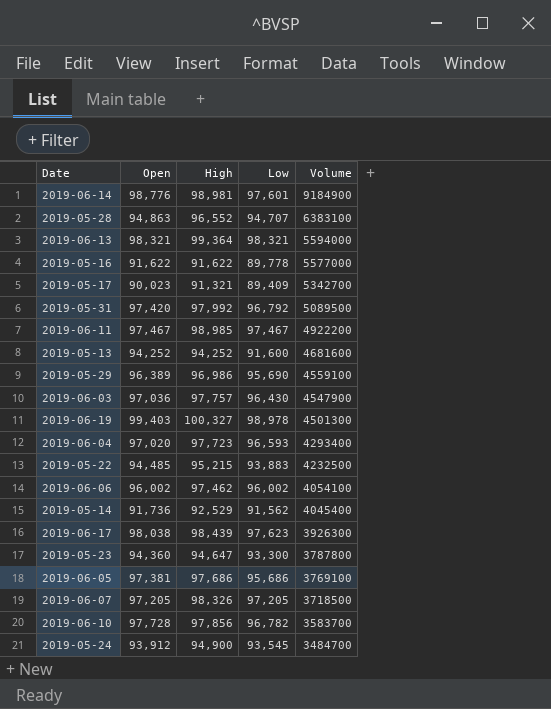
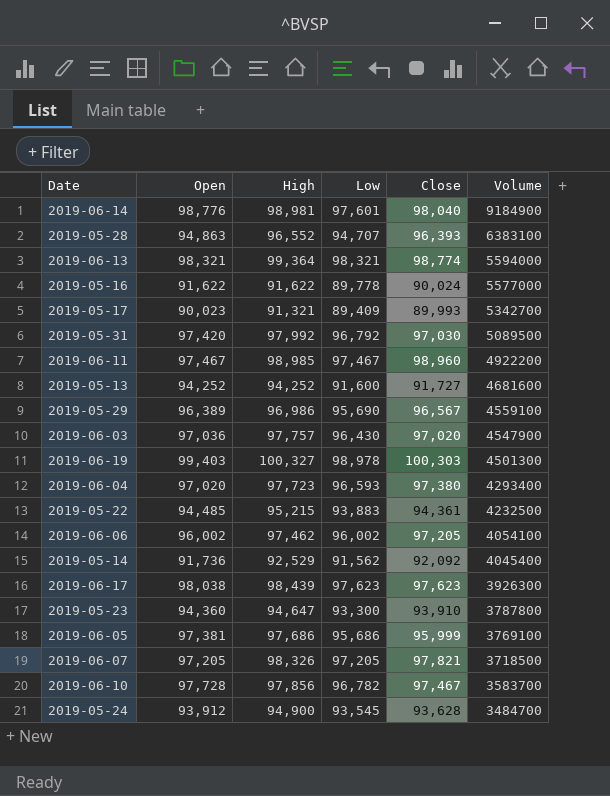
column Close | position: none -> 5

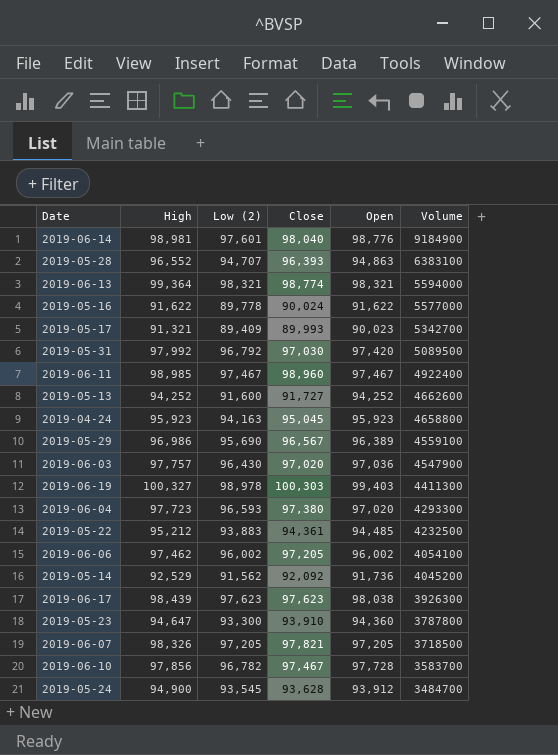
column name: Low -> Low (2)
column Open | position: 2 -> 5
row 2019-06-05: 97,381 | 97,686 | 95,686 | 95,999 | 3769100 -> none
2019-06-11 | Volume: 4922200 -> 4922400
2019-05-13 | Volume: 4681600 -> 4662600
row 2019-04-24: none -> 95,923 | 94,163 | 95,045 | 95,923 | 4658800
2019-06-19 | Volume: 4501300 -> 4411300
2019-06-04 | Volume: 4293400 -> 4293300
2019-05-22 | High: 95,215 -> 95,212
2019-05-14 | Volume: 4045400 -> 4045200

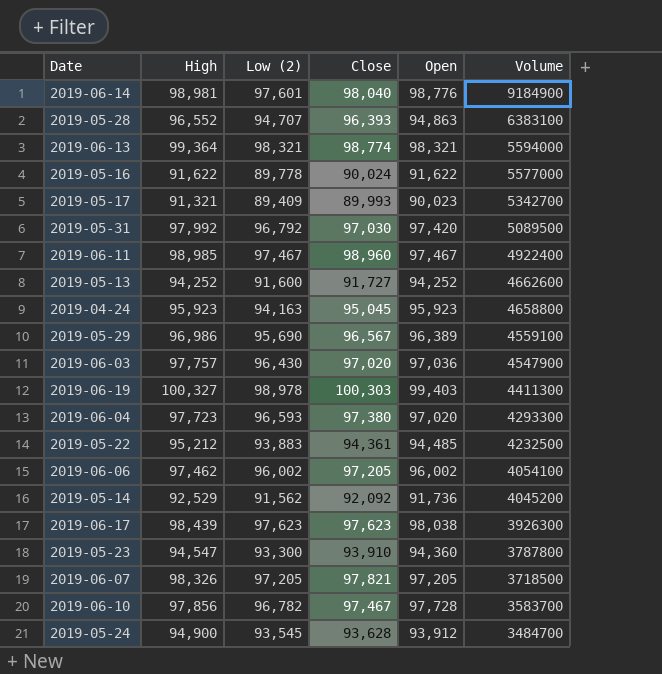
2019-05-23 | High: 94,647 -> 94,547

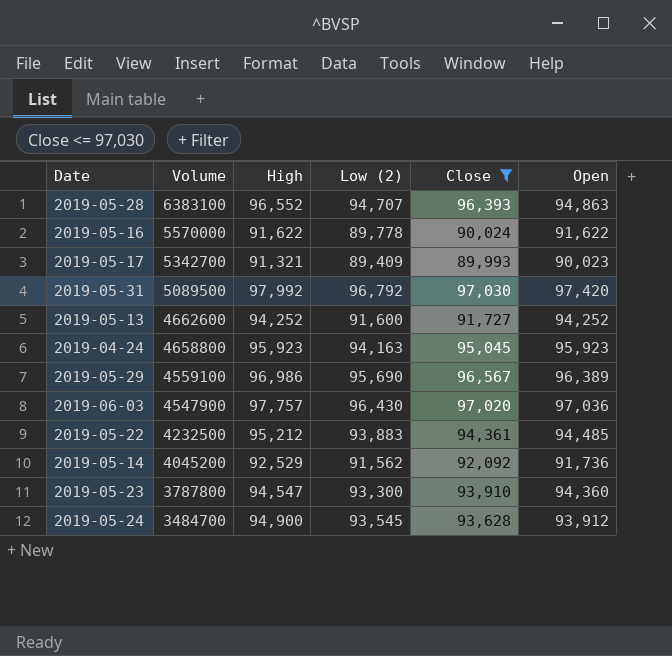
filter: none -> Close <= 97,030
column Volume | position: 6 -> 2
2019-05-16 | Volume: 5577000 -> 5570000

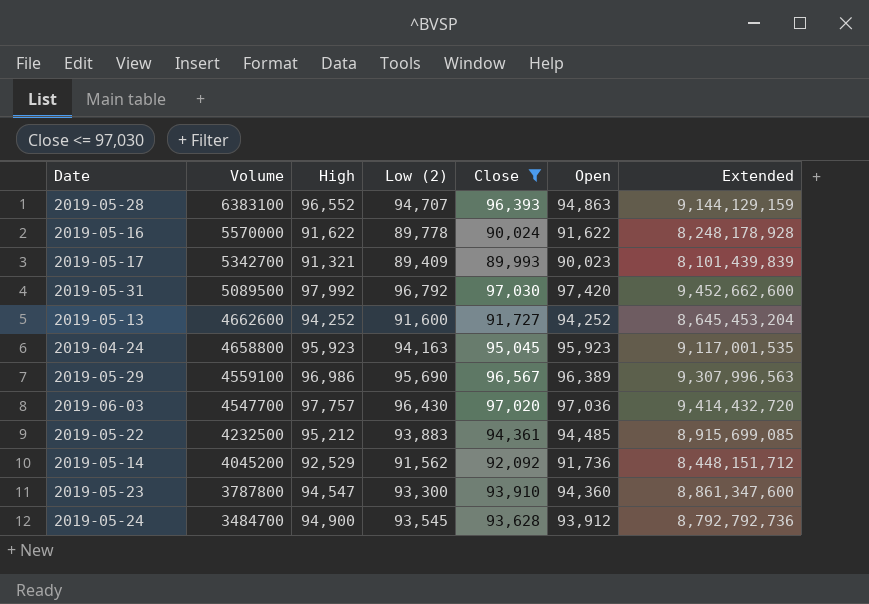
column Extended | formula: none -> [Close] * [Open]
2019-06-03 | Volume: 4547900 -> 4547700

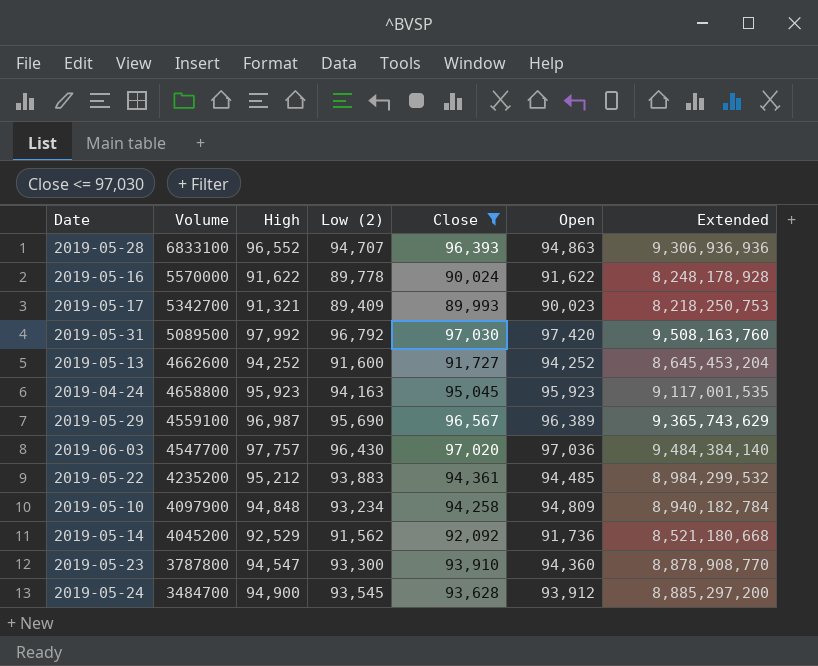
column Extended | formula: [Close] * [Open] -> [High] * [Close]
2019-05-28 | Volume: 6383100 -> 6833100
2019-05-29 | High: 96,986 -> 96,987
2019-05-22 | Volume: 4232500 -> 4235200
row 2019-05-10: none -> 4097900 | 94,848 | 93,234 | 94,258 | 94,809 | 8,940,182,784

